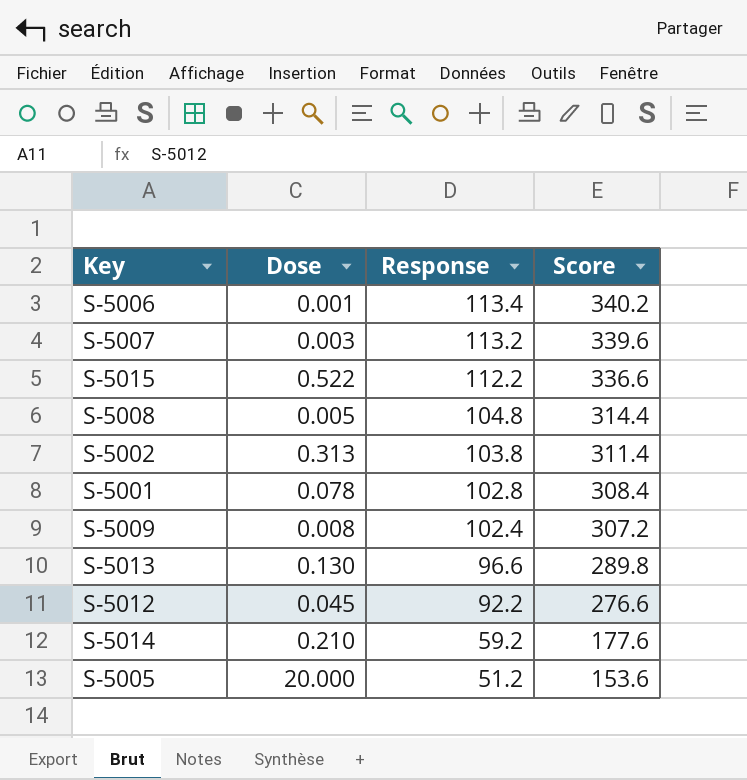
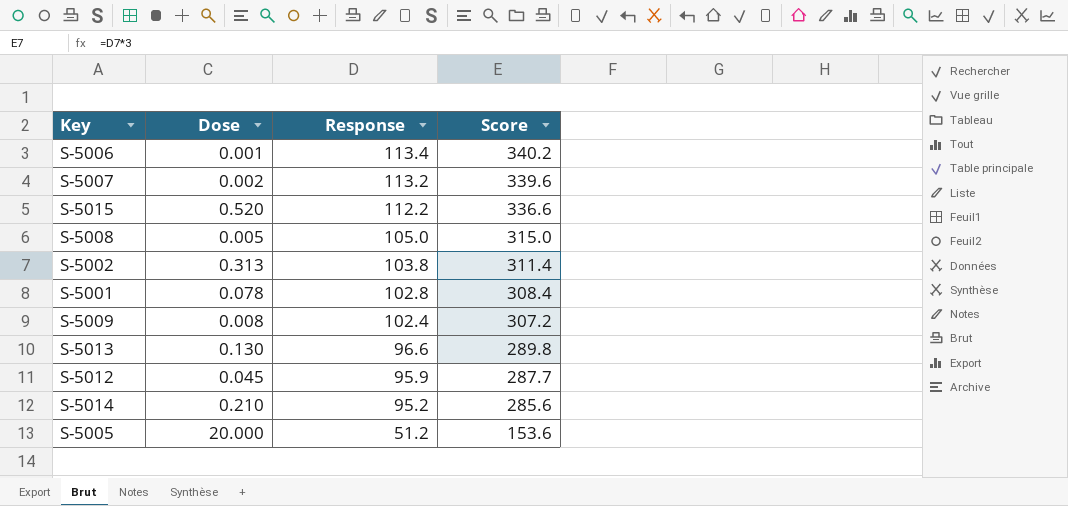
S-5007 | Dose: 0.003 -> 0.002
S-5015 | Dose: 0.522 -> 0.520
S-5008 | Response: 104.8 -> 105.0
S-5008 | Score: 314.4 -> 315.0
S-5012 | Response: 92.2 -> 95.9
S-5012 | Score: 276.6 -> 287.7
S-5014 | Response: 59.2 -> 95.2
S-5014 | Score: 177.6 -> 285.6

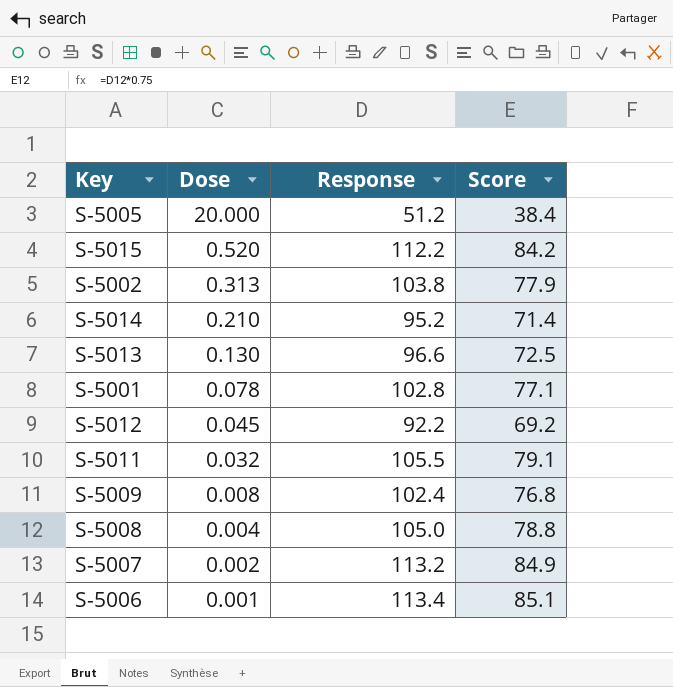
row order: Response descending -> Dose descending
column Score | formula: [Response] * 3 -> [Response] * 0.75
S-5012 | Response: 95.9 -> 92.2
row S-5011: none -> 0.032 | 105.5 | 79.1
S-5008 | Dose: 0.005 -> 0.004

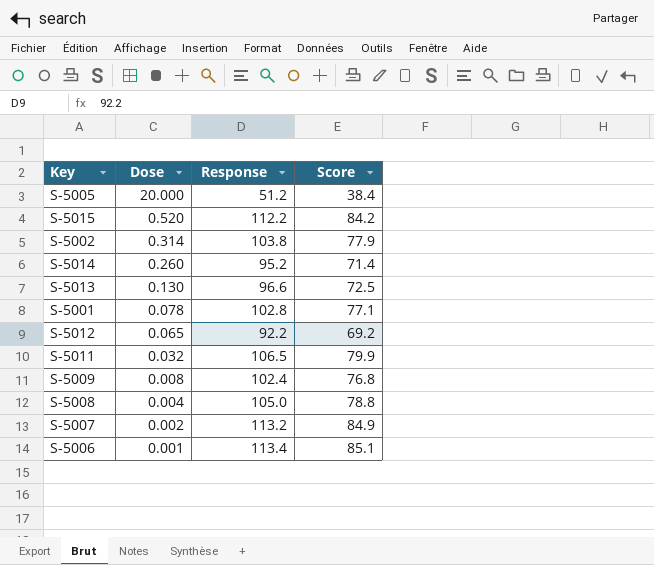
S-5002 | Dose: 0.313 -> 0.314
S-5014 | Dose: 0.210 -> 0.260
S-5012 | Dose: 0.045 -> 0.065
S-5011 | Response: 105.5 -> 106.5
S-5011 | Score: 79.1 -> 79.9

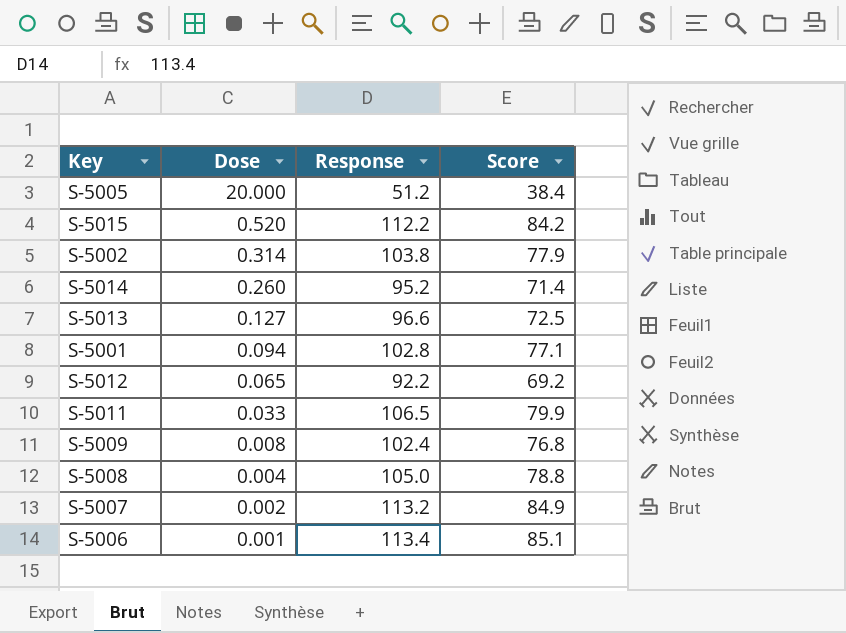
S-5013 | Dose: 0.130 -> 0.127
S-5001 | Dose: 0.078 -> 0.094
S-5011 | Dose: 0.032 -> 0.033

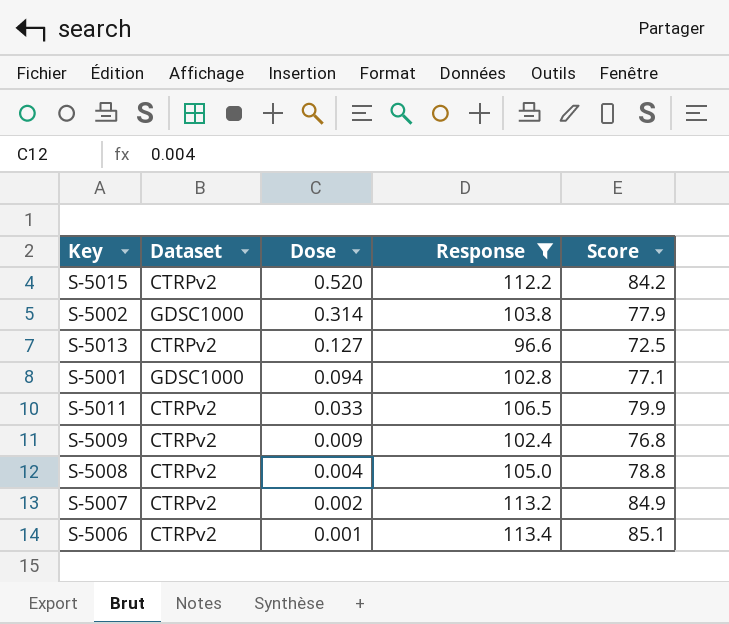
filter: none -> Response >= 96.6
column Dataset | position: none -> 2
S-5009 | Dose: 0.008 -> 0.009

